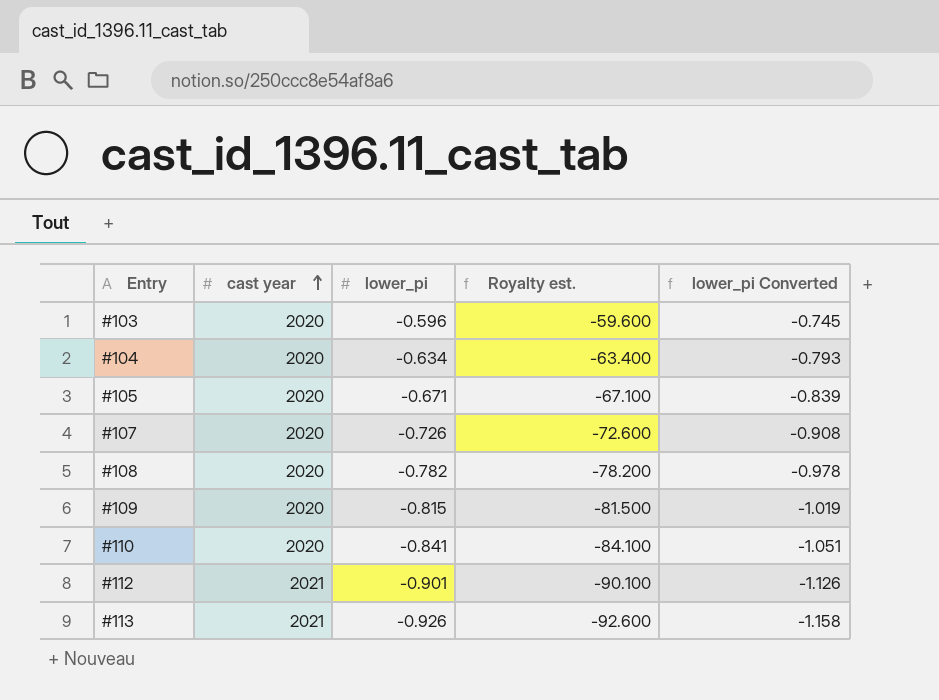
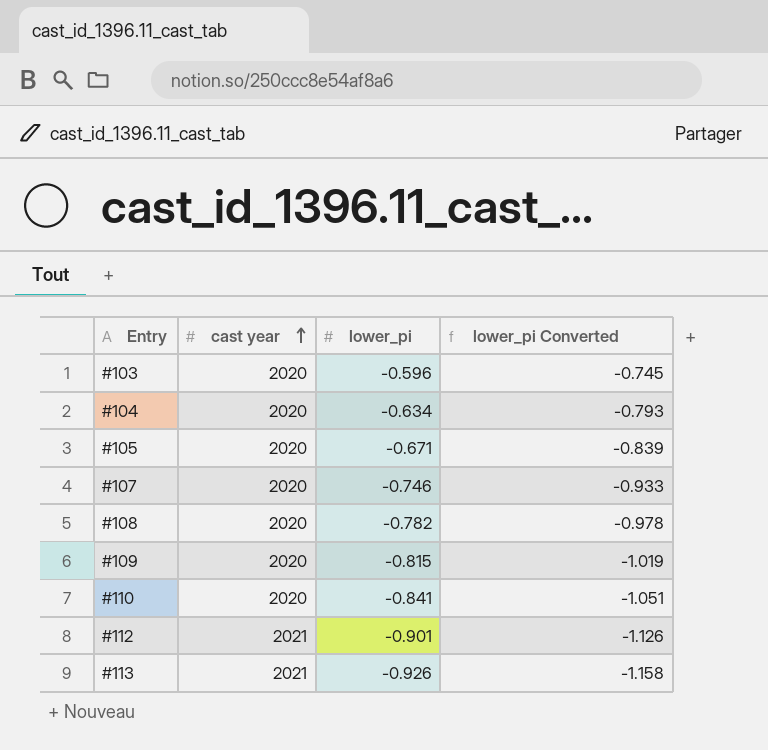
column Royalty est. | formula: [lower_pi] * 100 -> none
#107 | lower_pi: -0.726 -> -0.746
#107 | lower_pi Converted: -0.908 -> -0.933

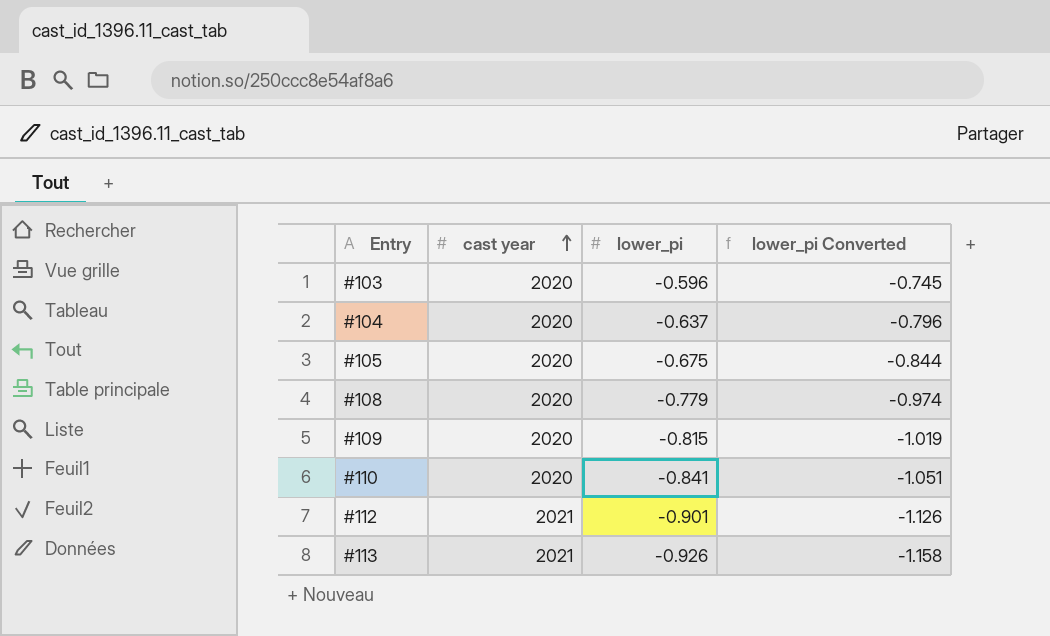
row #107: 2020 | -0.746 | -0.933 -> none
#104 | lower_pi: -0.634 -> -0.637
#104 | lower_pi Converted: -0.793 -> -0.796
#105 | lower_pi: -0.671 -> -0.675
#105 | lower_pi Converted: -0.839 -> -0.844
#108 | lower_pi: -0.782 -> -0.779
#108 | lower_pi Converted: -0.978 -> -0.974

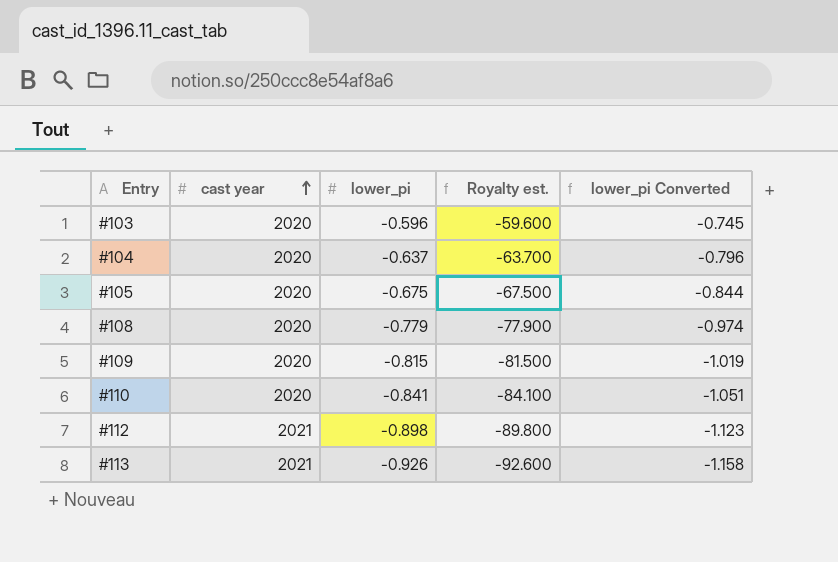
column Royalty est. | formula: none -> [lower_pi] * 100
#112 | lower_pi: -0.901 -> -0.898
#112 | lower_pi Converted: -1.126 -> -1.123

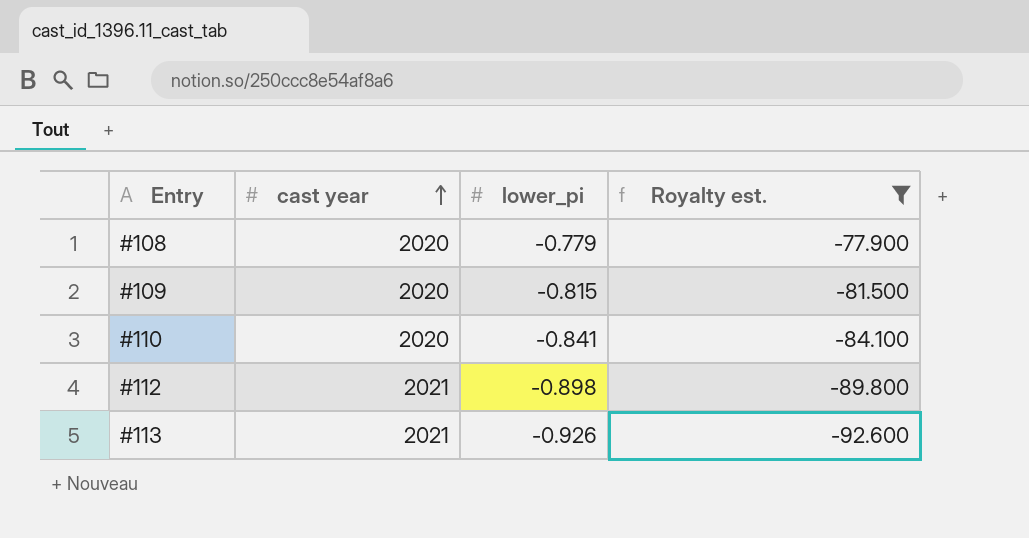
filter: none -> Royalty est. <= -77.900
column lower_pi Converted | formula: [lower_pi] * 1.25 -> none

